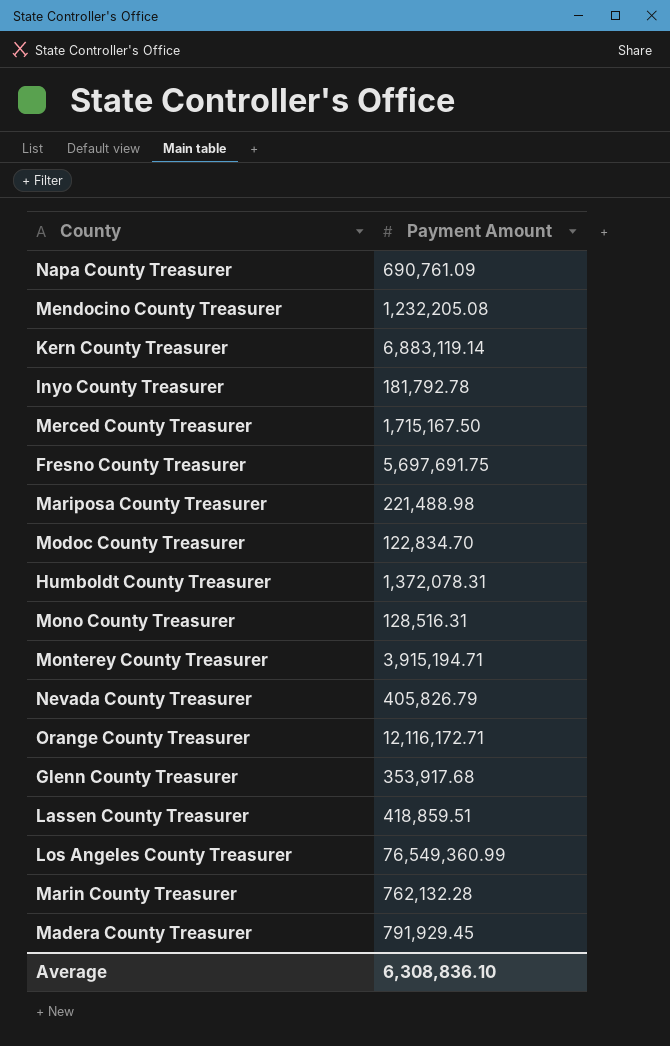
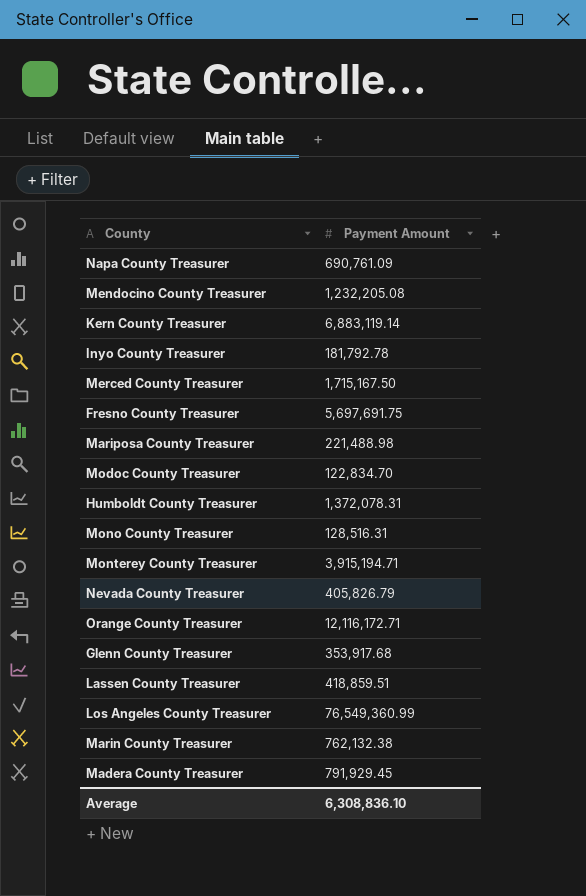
Marin County Treasurer | Payment Amount: 762,132.28 -> 762,132.38

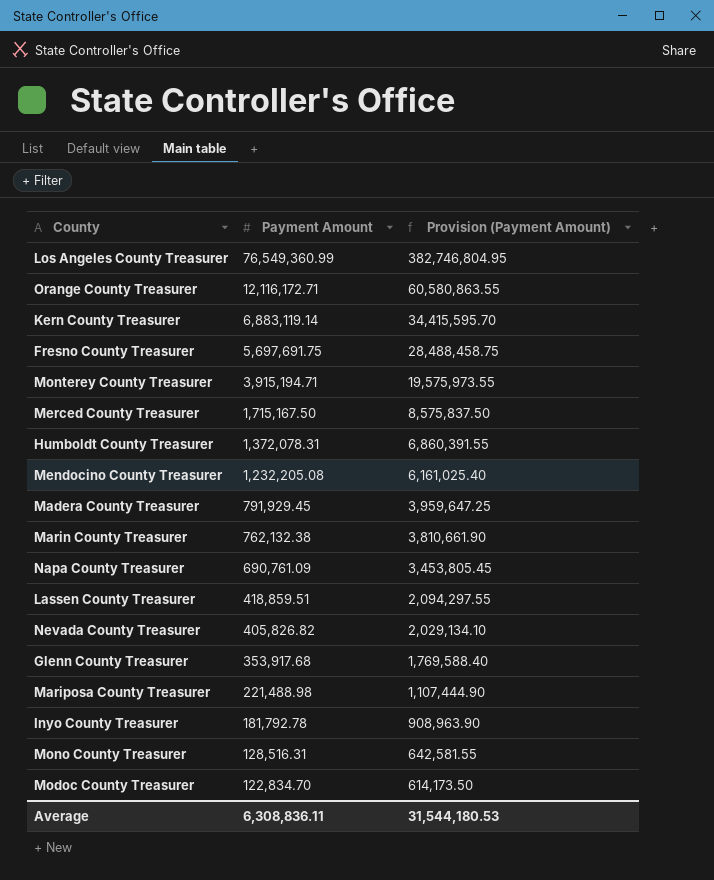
row order: none -> Payment Amount descending
column Provision (Payment Amount) | formula: none -> [Payment Amount] * 5
Nevada County Treasurer | Payment Amount: 405,826.79 -> 405,826.82
Average | Payment Amount: 6,308,836.10 -> 6,308,836.11

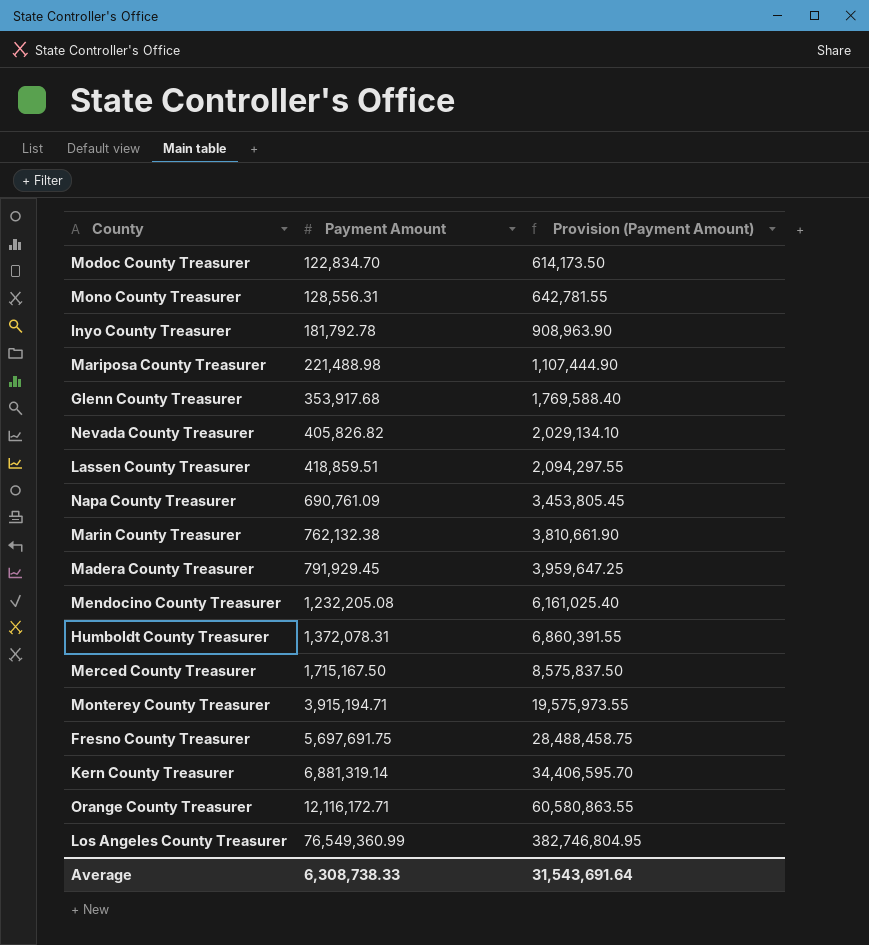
row order: Payment Amount descending -> Payment Amount ascending
Mono County Treasurer | Payment Amount: 128,516.31 -> 128,556.31
Mono County Treasurer | Provision (Payment Amount): 642,581.55 -> 642,781.55
Kern County Treasurer | Payment Amount: 6,883,119.14 -> 6,881,319.14
Kern County Treasurer | Provision (Payment Amount): 34,415,595.70 -> 34,406,595.70
Average | Payment Amount: 6,308,836.11 -> 6,308,738.33
Average | Provision (Payment Amount): 31,544,180.53 -> 31,543,691.64

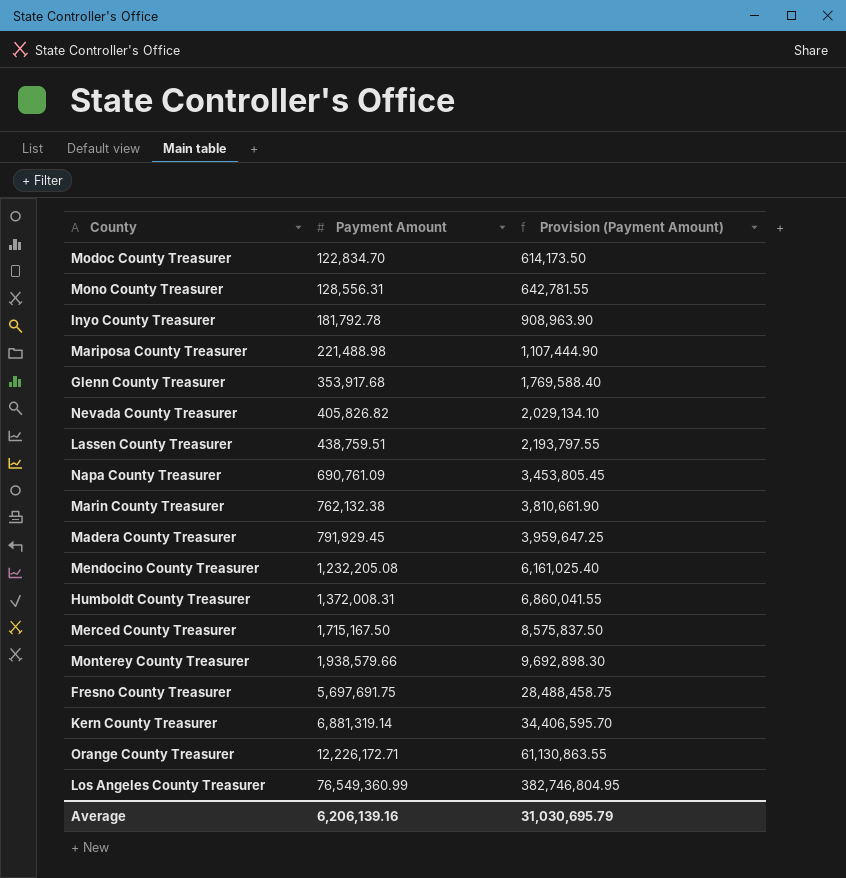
Lassen County Treasurer | Payment Amount: 418,859.51 -> 438,759.51
Lassen County Treasurer | Provision (Payment Amount): 2,094,297.55 -> 2,193,797.55
Humboldt County Treasurer | Payment Amount: 1,372,078.31 -> 1,372,008.31
Humboldt County Treasurer | Provision (Payment Amount): 6,860,391.55 -> 6,860,041.55
Monterey County Treasurer | Payment Amount: 3,915,194.71 -> 1,938,579.66
Monterey County Treasurer | Provision (Payment Amount): 19,575,973.55 -> 9,692,898.30
Orange County Treasurer | Payment Amount: 12,116,172.71 -> 12,226,172.71
Orange County Treasurer | Provision (Payment Amount): 60,580,863.55 -> 61,130,863.55
Average | Payment Amount: 6,308,738.33 -> 6,206,139.16
Average | Provision (Payment Amount): 31,543,691.64 -> 31,030,695.79

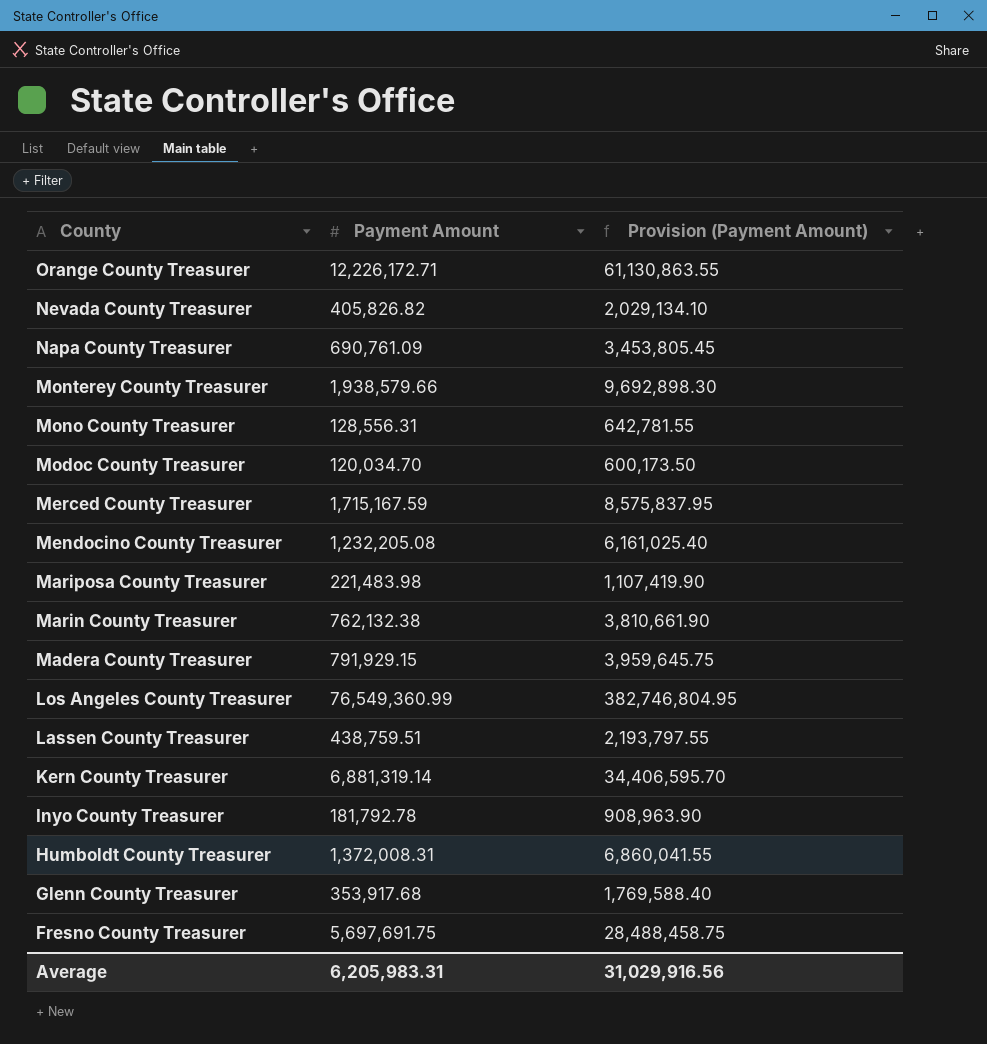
row order: Payment Amount ascending -> County descending
Modoc County Treasurer | Payment Amount: 122,834.70 -> 120,034.70
Modoc County Treasurer | Provision (Payment Amount): 614,173.50 -> 600,173.50
Merced County Treasurer | Payment Amount: 1,715,167.50 -> 1,715,167.59
Merced County Treasurer | Provision (Payment Amount): 8,575,837.50 -> 8,575,837.95
Mariposa County Treasurer | Payment Amount: 221,488.98 -> 221,483.98
Mariposa County Treasurer | Provision (Payment Amount): 1,107,444.90 -> 1,107,419.90
Madera County Treasurer | Payment Amount: 791,929.45 -> 791,929.15
Madera County Treasurer | Provision (Payment Amount): 3,959,647.25 -> 3,959,645.75
Average | Payment Amount: 6,206,139.16 -> 6,205,983.31
Average | Provision (Payment Amount): 31,030,695.79 -> 31,029,916.56

